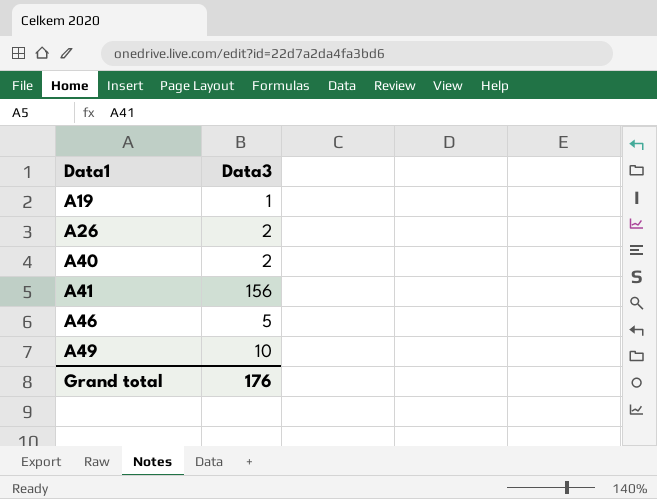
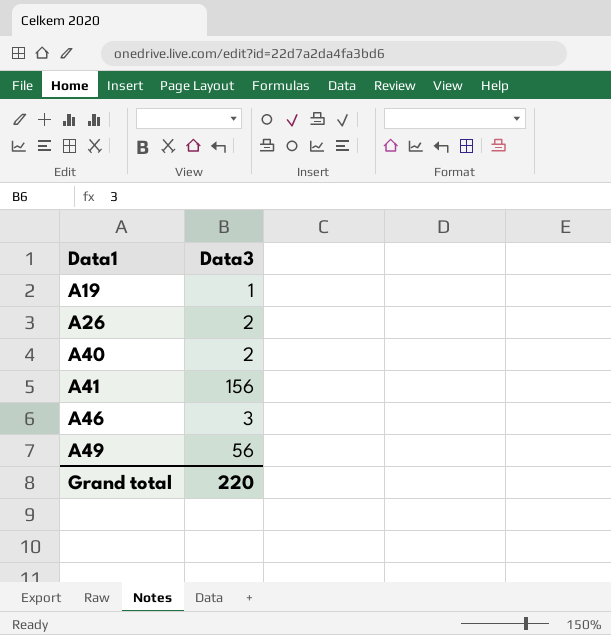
A46 | Data3: 5 -> 3
A49 | Data3: 10 -> 56
Grand total | Data3: 176 -> 220

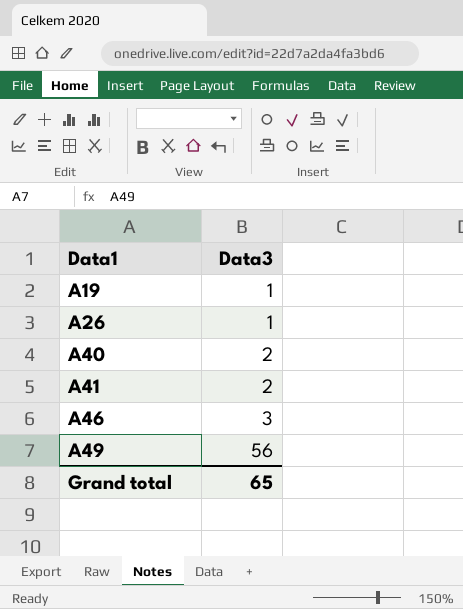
A26 | Data3: 2 -> 1
A41 | Data3: 156 -> 2
Grand total | Data3: 220 -> 65

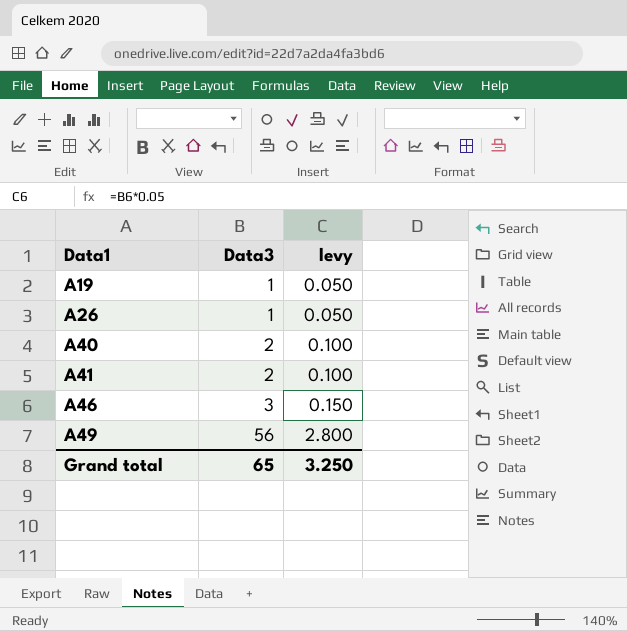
column levy | formula: none -> [Data3] * 0.05

